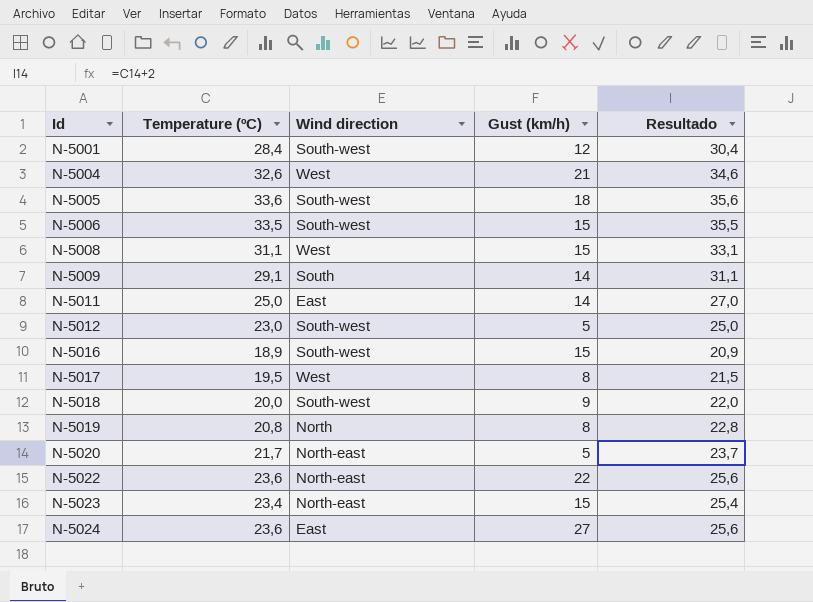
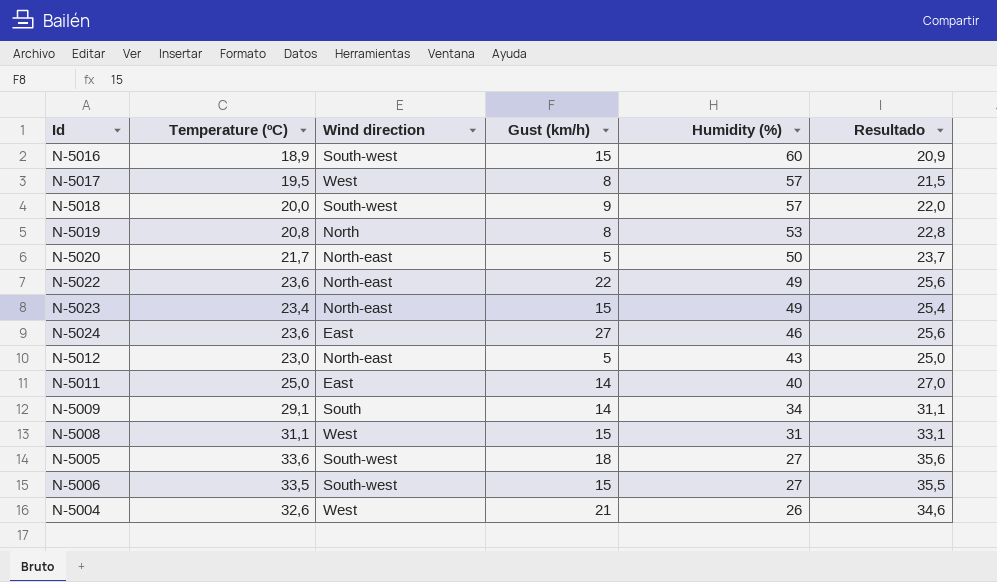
row order: Id ascending -> Humidity (%) descending
column Humidity (%) | position: none -> 5
row N-5001: 28,4 | South-west | 12 | 30,4 -> none
N-5012 | Wind direction: South-west -> North-east

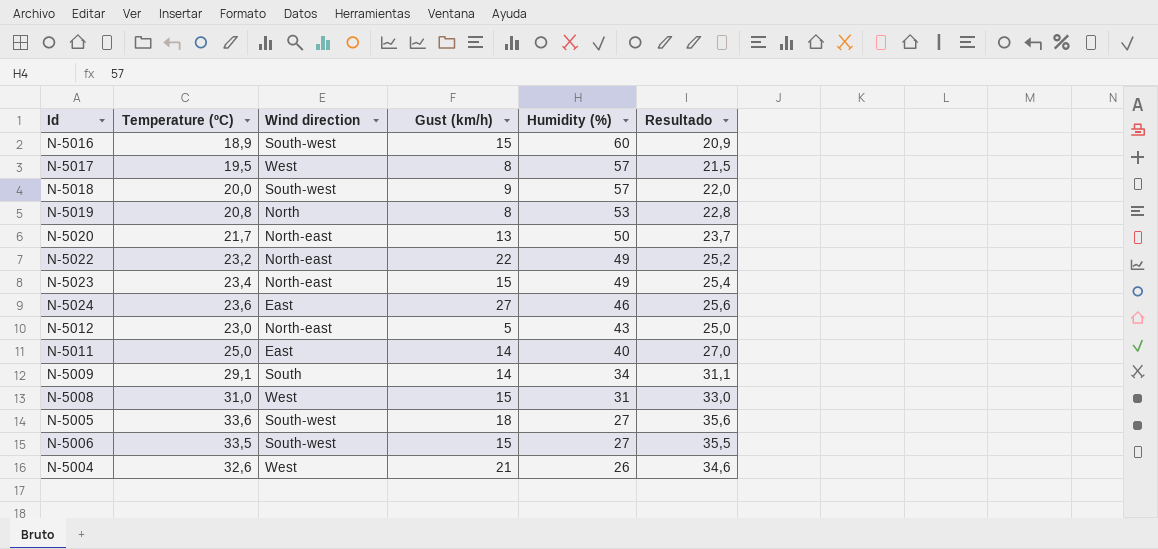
N-5020 | Gust (km/h): 5 -> 13
N-5022 | Temperature (ºC): 23,6 -> 23,2
N-5022 | Resultado: 25,6 -> 25,2
N-5008 | Temperature (ºC): 31,1 -> 31,0
N-5008 | Resultado: 33,1 -> 33,0

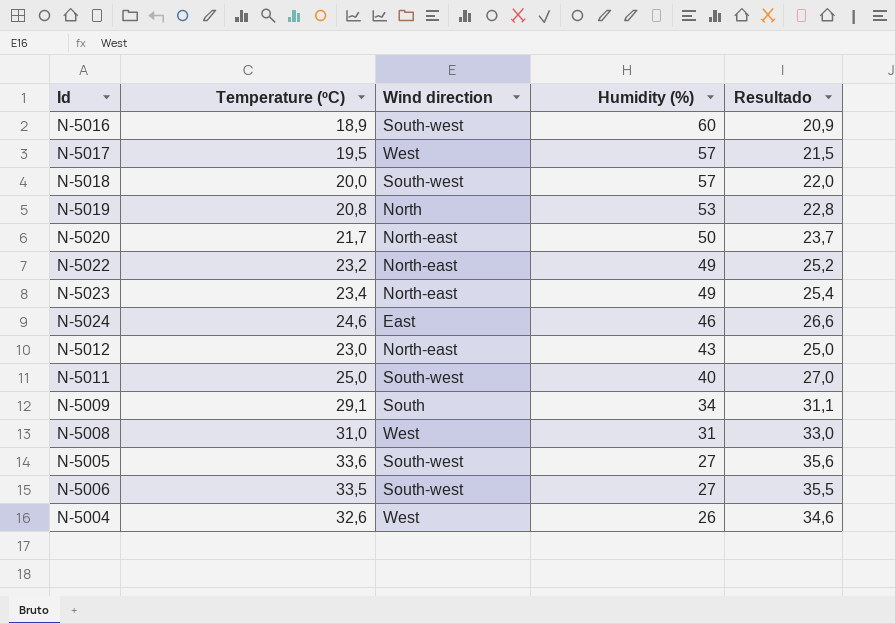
column Gust (km/h) | position: 4 -> none
N-5024 | Temperature (ºC): 23,6 -> 24,6
N-5024 | Resultado: 25,6 -> 26,6
N-5011 | Wind direction: East -> South-west

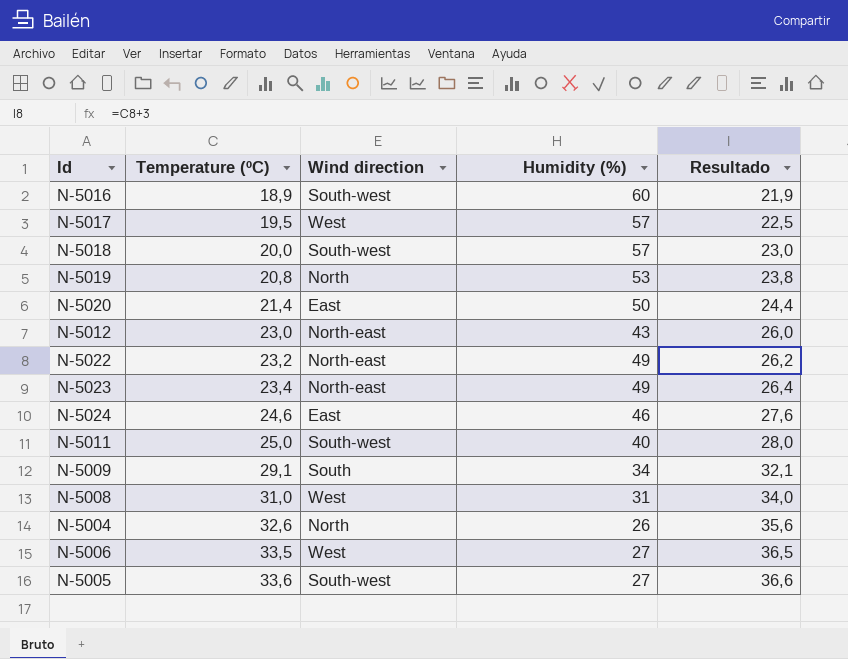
row order: Humidity (%) descending -> Temperature (ºC) ascending
column Resultado | formula: [Temperature (ºC)] + 2 -> [Temperature (ºC)] + 3
N-5020 | Temperature (ºC): 21,7 -> 21,4
N-5020 | Wind direction: North-east -> East
N-5004 | Wind direction: West -> North
N-5006 | Wind direction: South-west -> West

